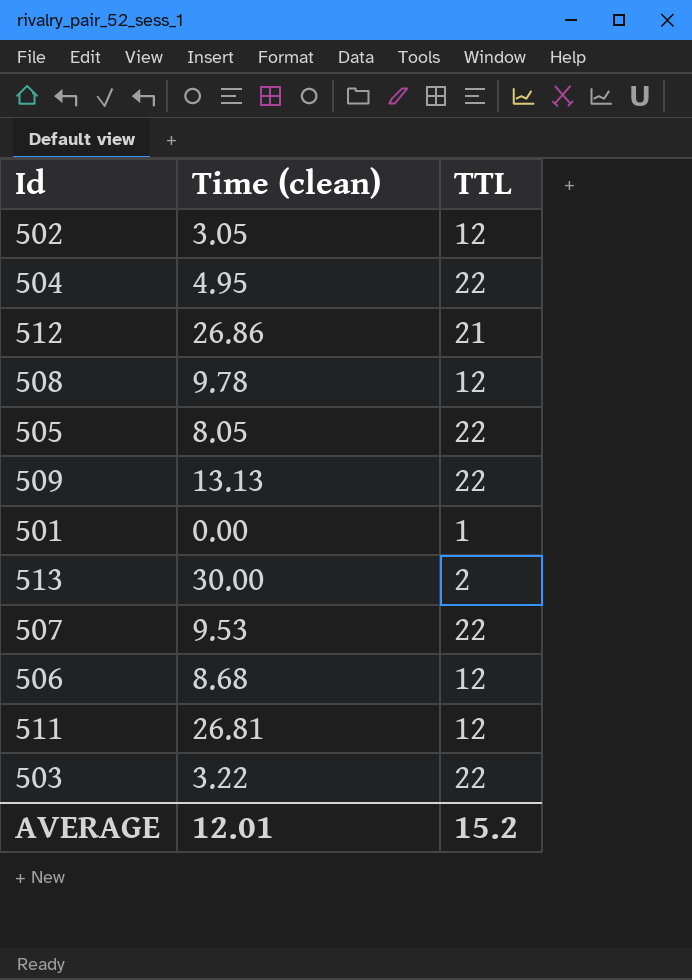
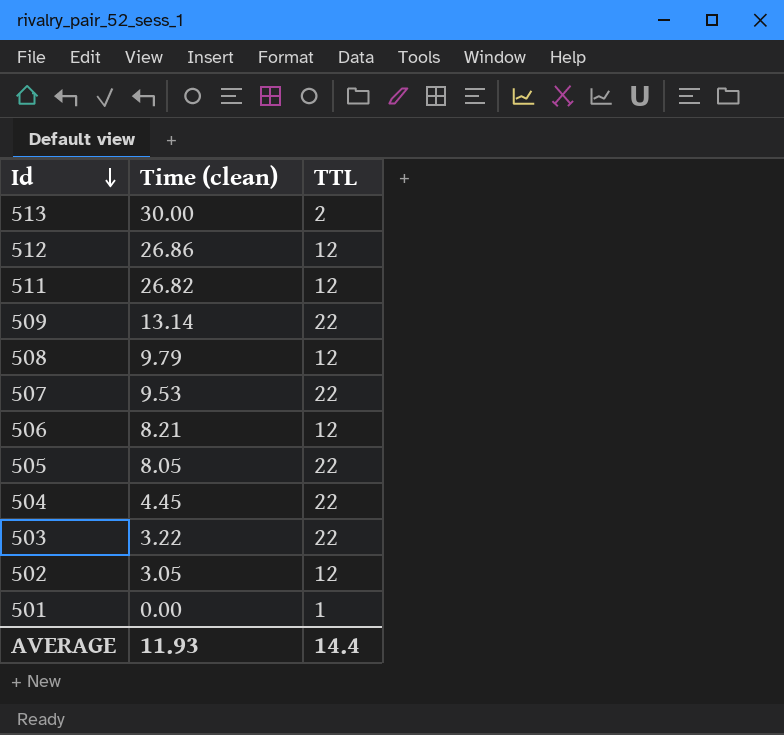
row order: none -> Id descending
512 | TTL: 21 -> 12
511 | Time (clean): 26.81 -> 26.82
509 | Time (clean): 13.13 -> 13.14
508 | Time (clean): 9.78 -> 9.79
506 | Time (clean): 8.68 -> 8.21
504 | Time (clean): 4.95 -> 4.45
AVERAGE | Time (clean): 12.01 -> 11.93
AVERAGE | TTL: 15.2 -> 14.4

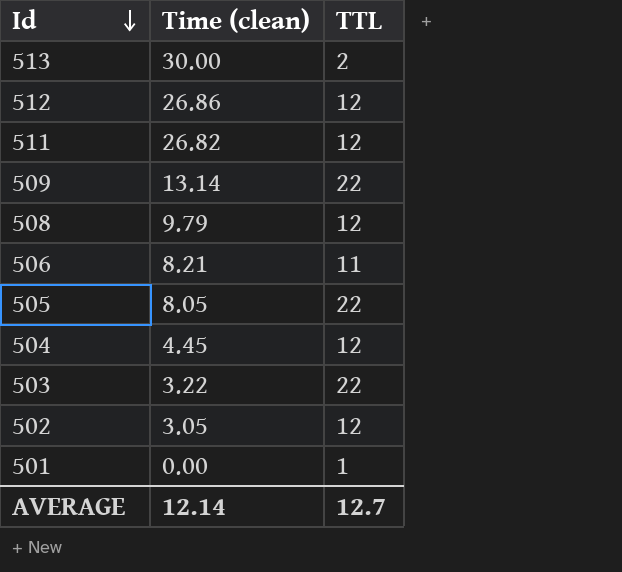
row 507: 9.53 | 22 -> none
506 | TTL: 12 -> 11
504 | TTL: 22 -> 12
AVERAGE | Time (clean): 11.93 -> 12.14
AVERAGE | TTL: 14.4 -> 12.7

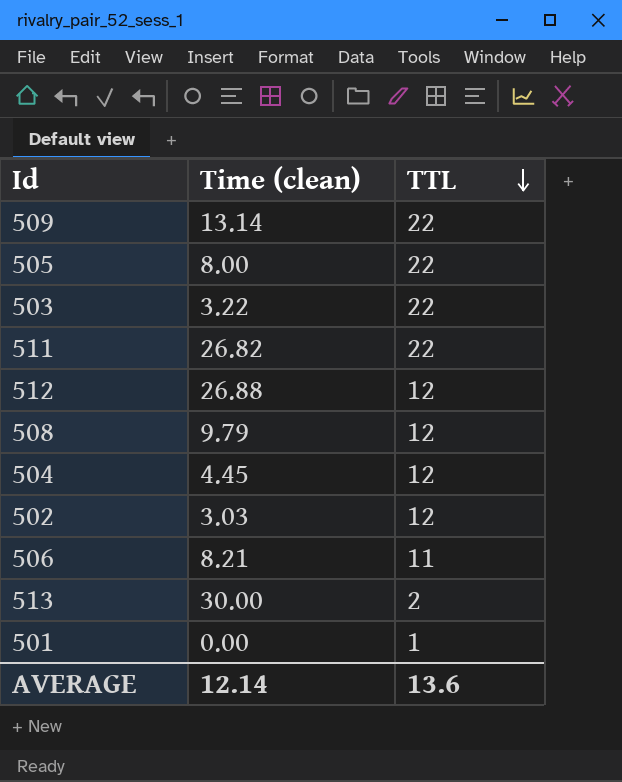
row order: Id descending -> TTL descending
505 | Time (clean): 8.05 -> 8.00
511 | TTL: 12 -> 22
512 | Time (clean): 26.86 -> 26.88
502 | Time (clean): 3.05 -> 3.03
AVERAGE | TTL: 12.7 -> 13.6

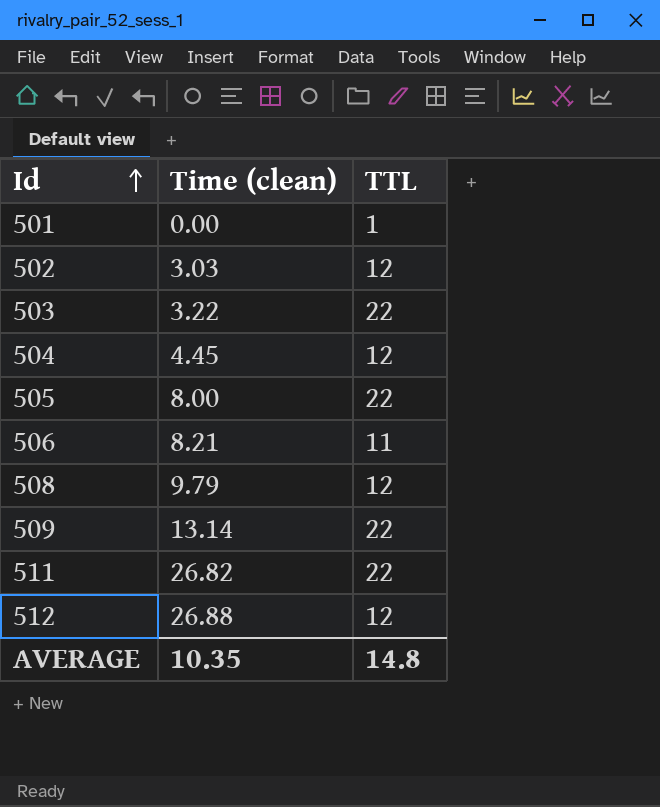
row order: TTL descending -> Id ascending
row 513: 30.00 | 2 -> none
AVERAGE | Time (clean): 12.14 -> 10.35
AVERAGE | TTL: 13.6 -> 14.8

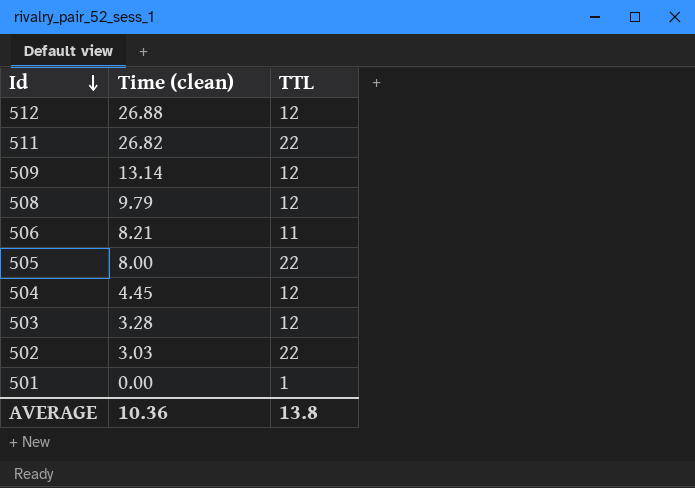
row order: Id ascending -> Id descending
509 | TTL: 22 -> 12
503 | Time (clean): 3.22 -> 3.28
503 | TTL: 22 -> 12
502 | TTL: 12 -> 22
AVERAGE | Time (clean): 10.35 -> 10.36
AVERAGE | TTL: 14.8 -> 13.8

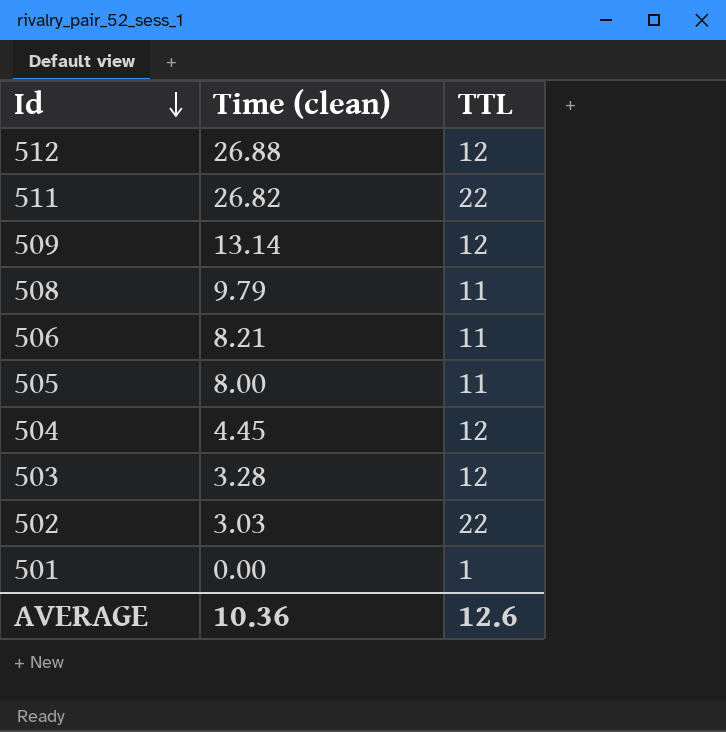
508 | TTL: 12 -> 11
505 | TTL: 22 -> 11
AVERAGE | TTL: 13.8 -> 12.6

